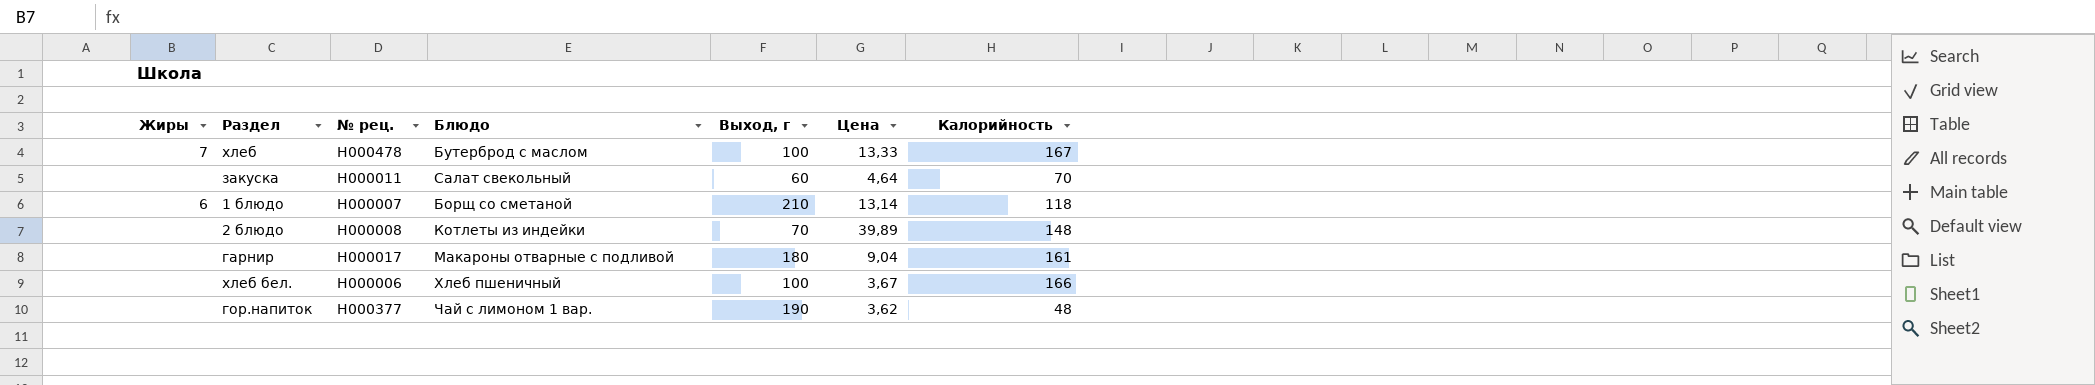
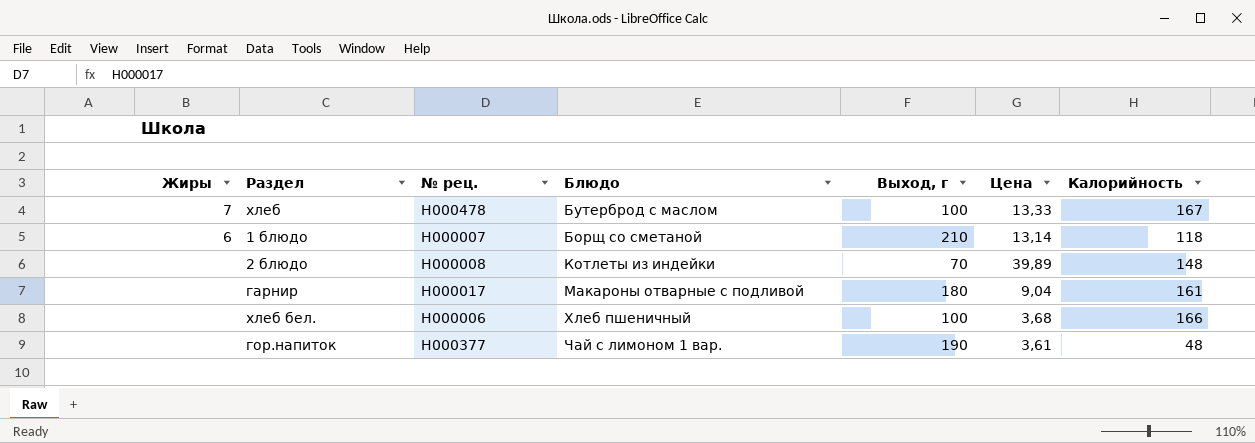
row закуска: none | Н000011 | Салат свекольный | 60 | 4,64 | 70 -> none
хлеб бел. | Цена: 3,67 -> 3,68
гор.напиток | Цена: 3,62 -> 3,61

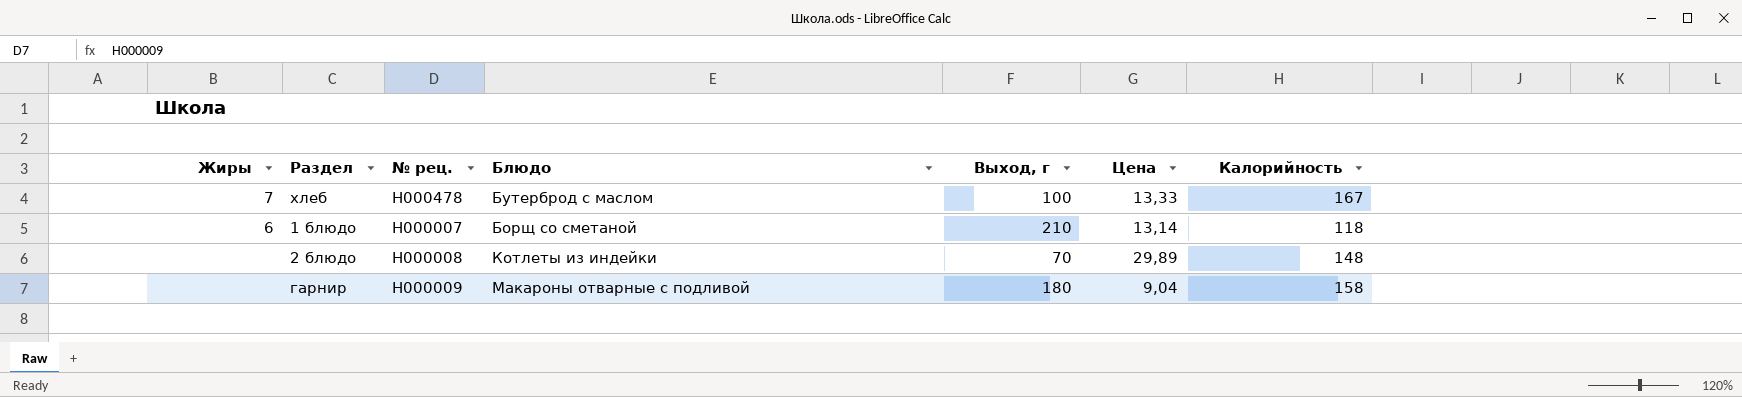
row хлеб бел.: none | Н000006 | Хлеб пшеничный | 100 | 3,68 | 166 -> none
row гор.напиток: none | Н000377 | Чай с лимоном 1 вар. | 190 | 3,61 | 48 -> none
2 блюдо | Цена: 39,89 -> 29,89
гарнир | № рец.: Н000017 -> Н000009
гарнир | Калорийность: 161 -> 158

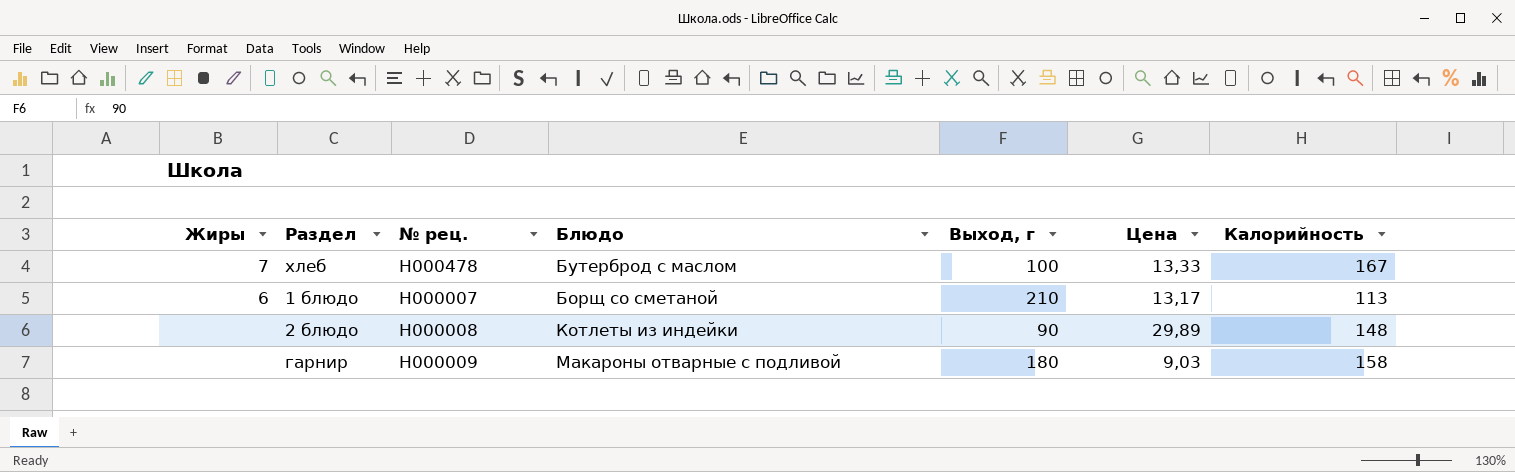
1 блюдо | Цена: 13,14 -> 13,17
1 блюдо | Калорийность: 118 -> 113
2 блюдо | Выход, г: 70 -> 90
гарнир | Цена: 9,04 -> 9,03

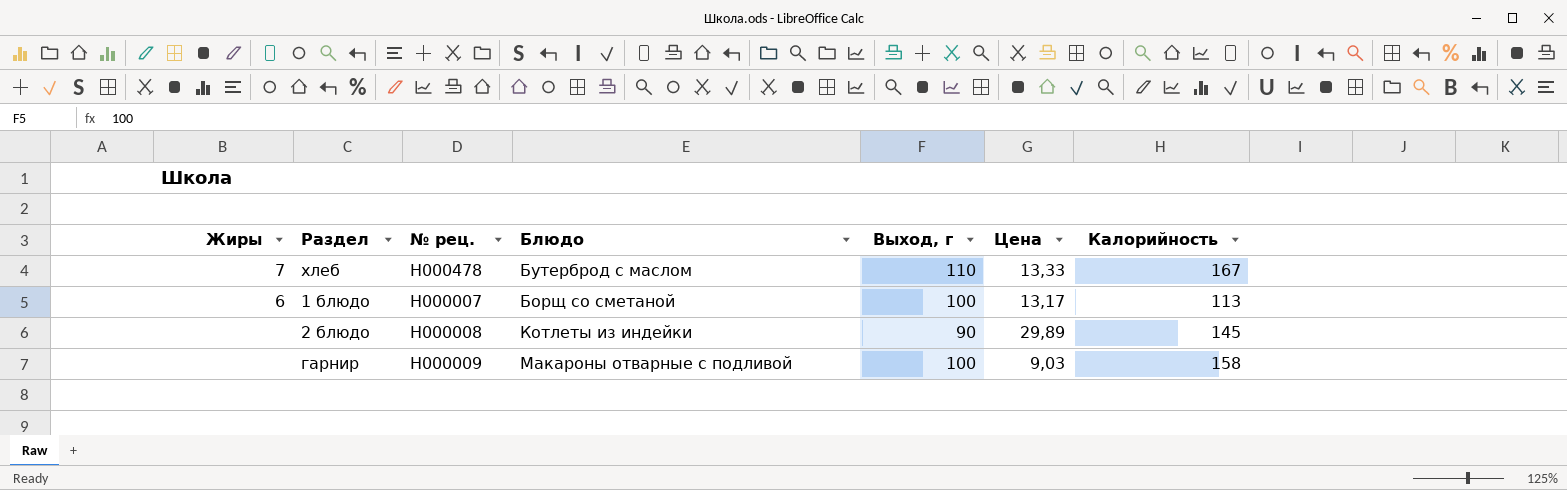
хлеб | Выход, г: 100 -> 110
1 блюдо | Выход, г: 210 -> 100
2 блюдо | Калорийность: 148 -> 145
гарнир | Выход, г: 180 -> 100

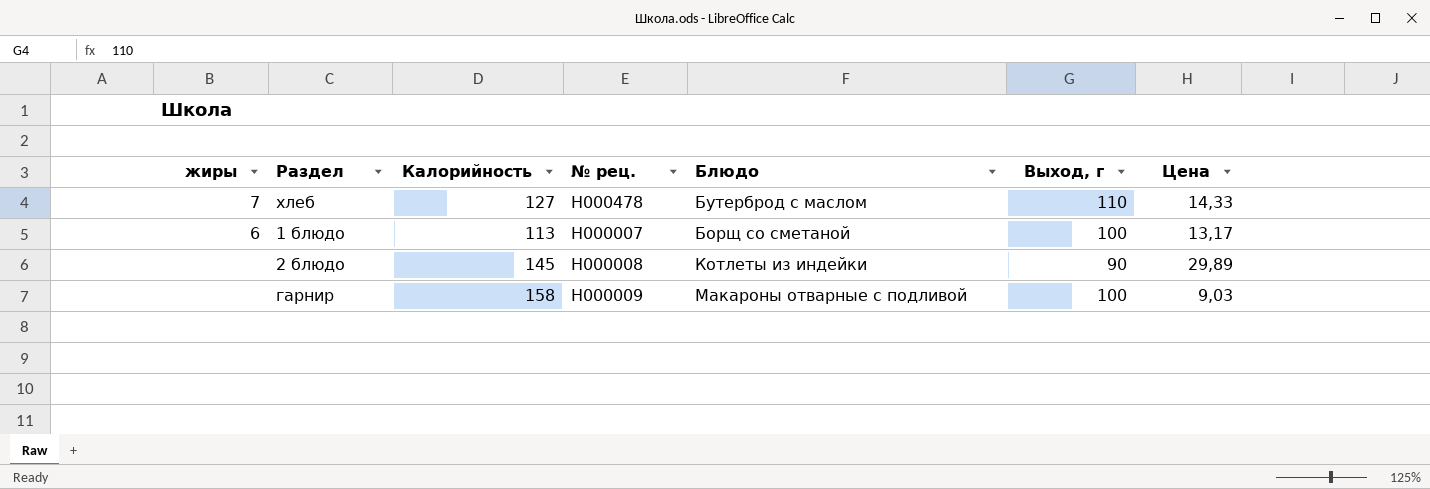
column name: Жиры -> жиры
column Калорийность | position: 7 -> 3
хлеб | Калорийность: 167 -> 127
хлеб | Цена: 13,33 -> 14,33

